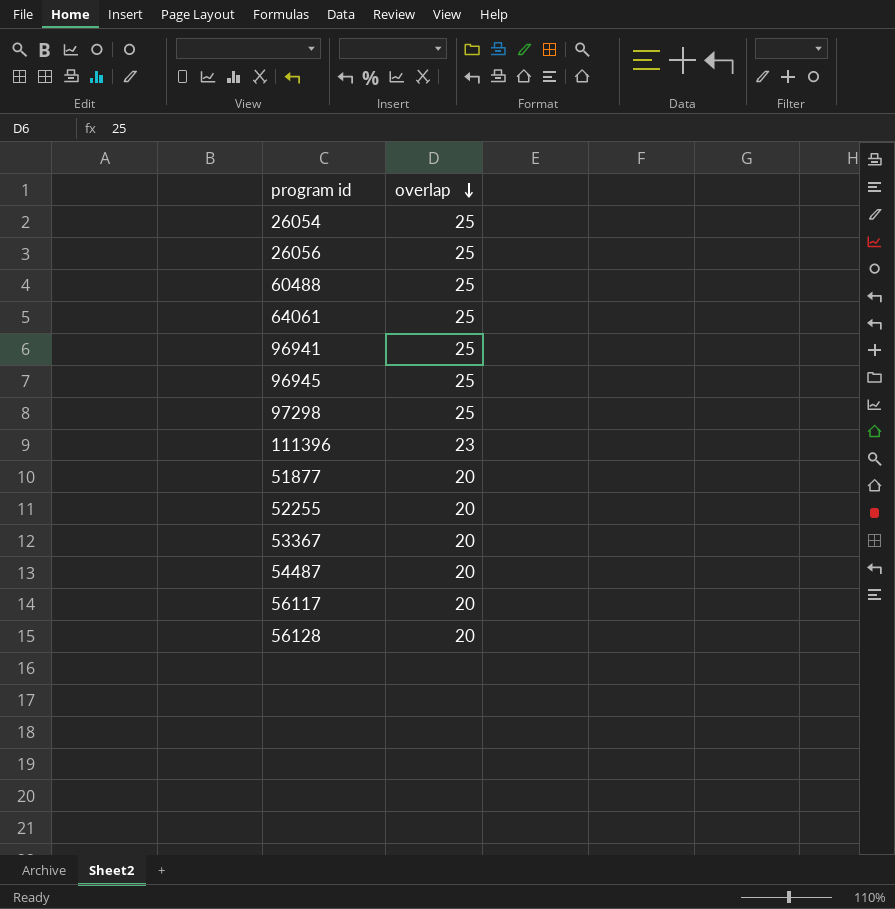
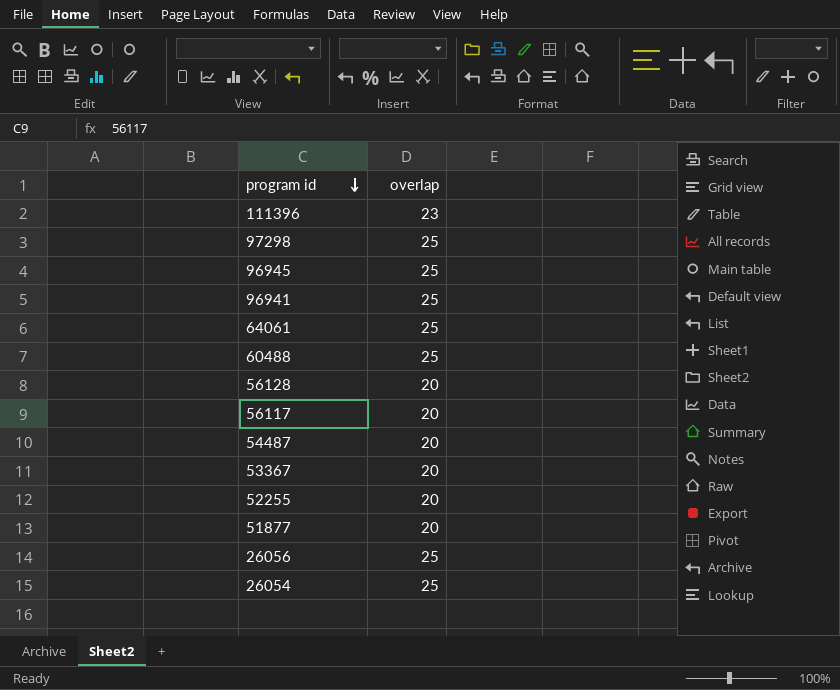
row order: overlap descending -> program id descending

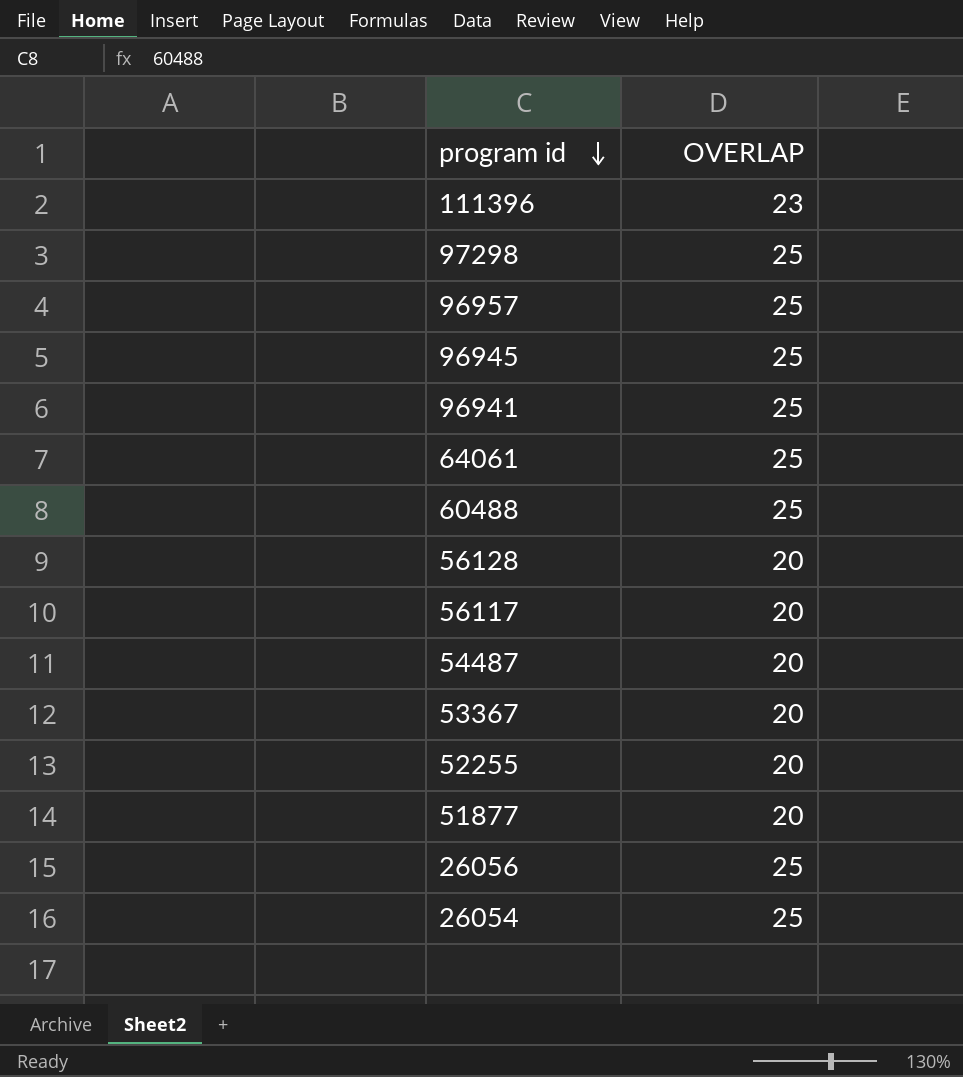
column name: overlap -> OVERLAP
row 96957: none -> 25

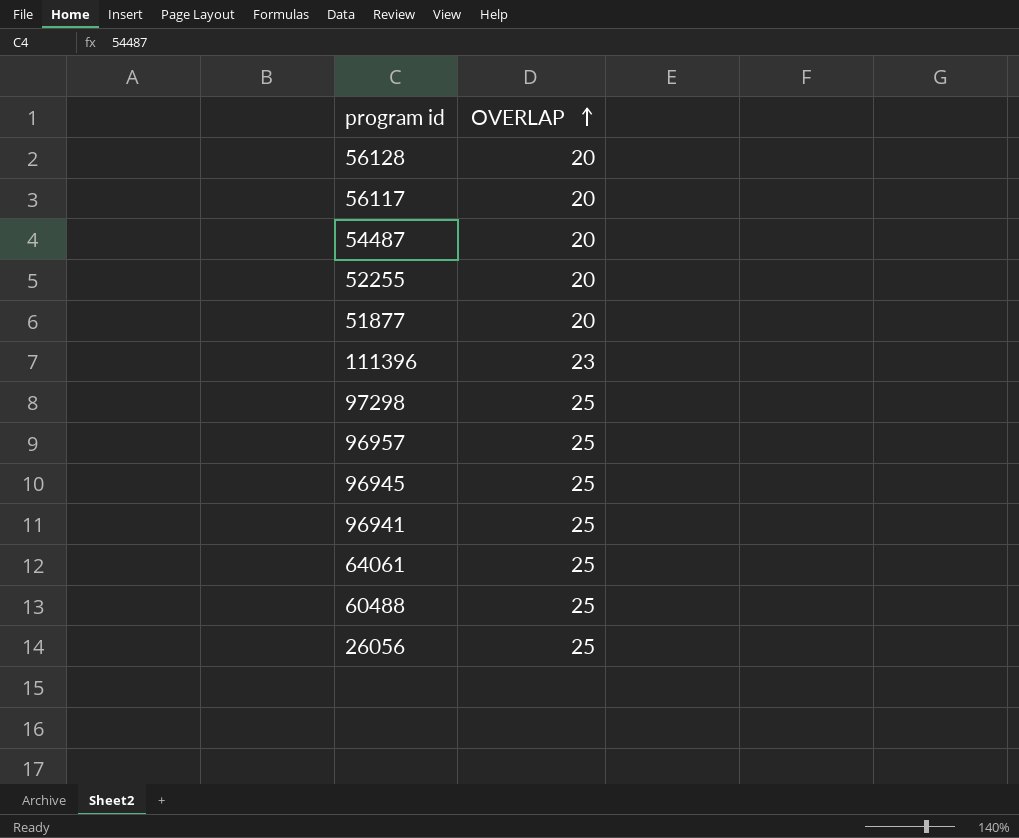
row order: program id descending -> OVERLAP ascending
row 53367: 20 -> none
row 26054: 25 -> none

